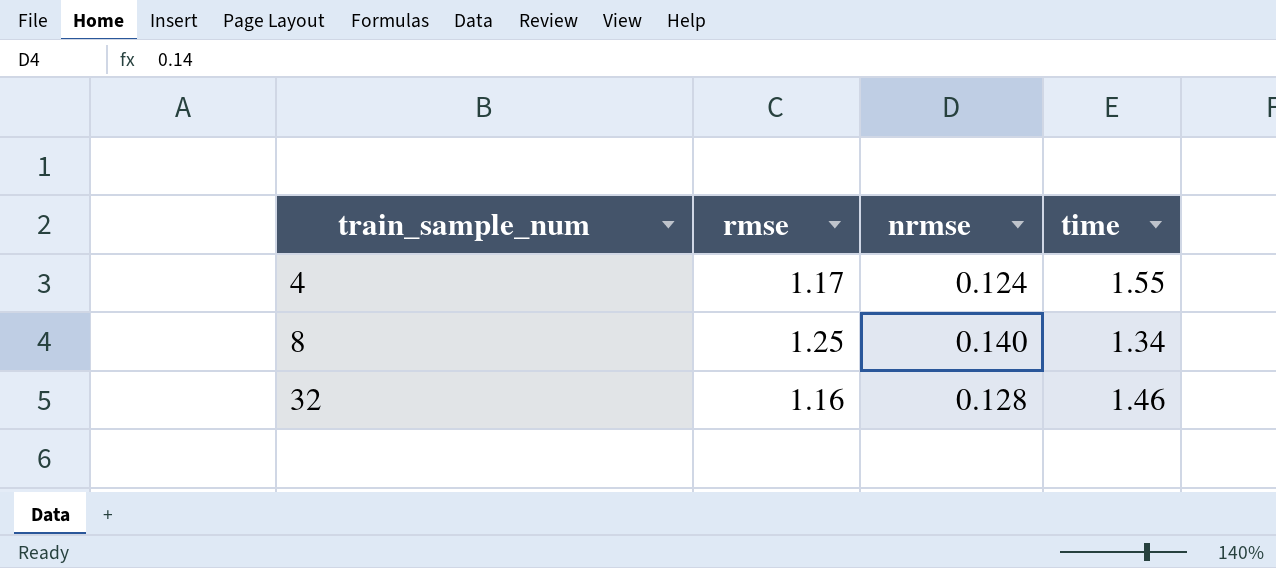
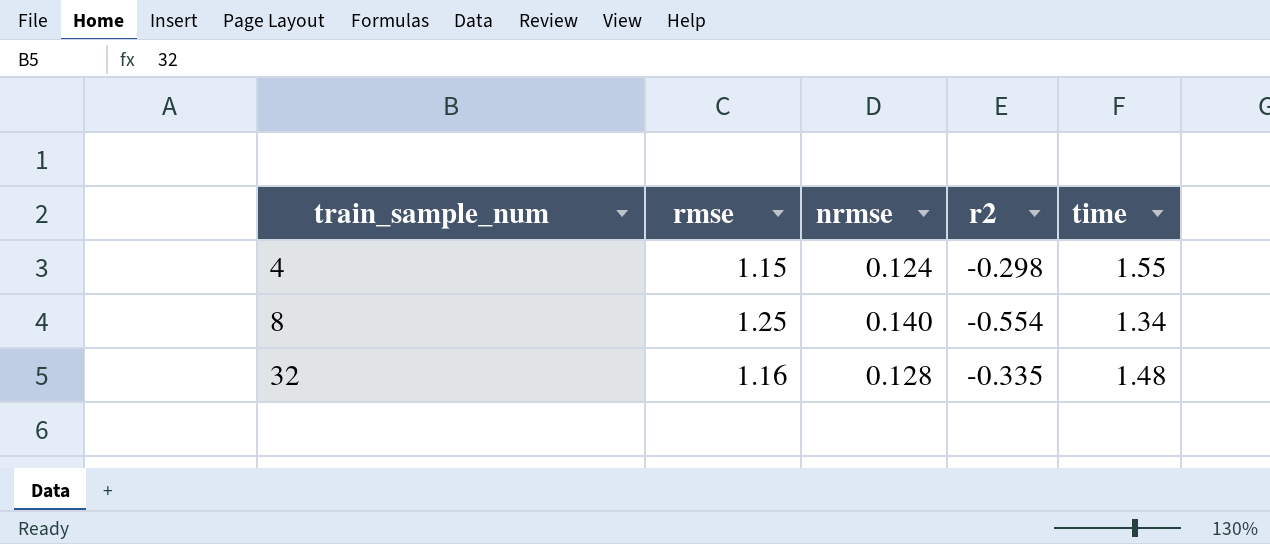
column r2 | position: none -> 4
4 | rmse: 1.17 -> 1.15
32 | time: 1.46 -> 1.48

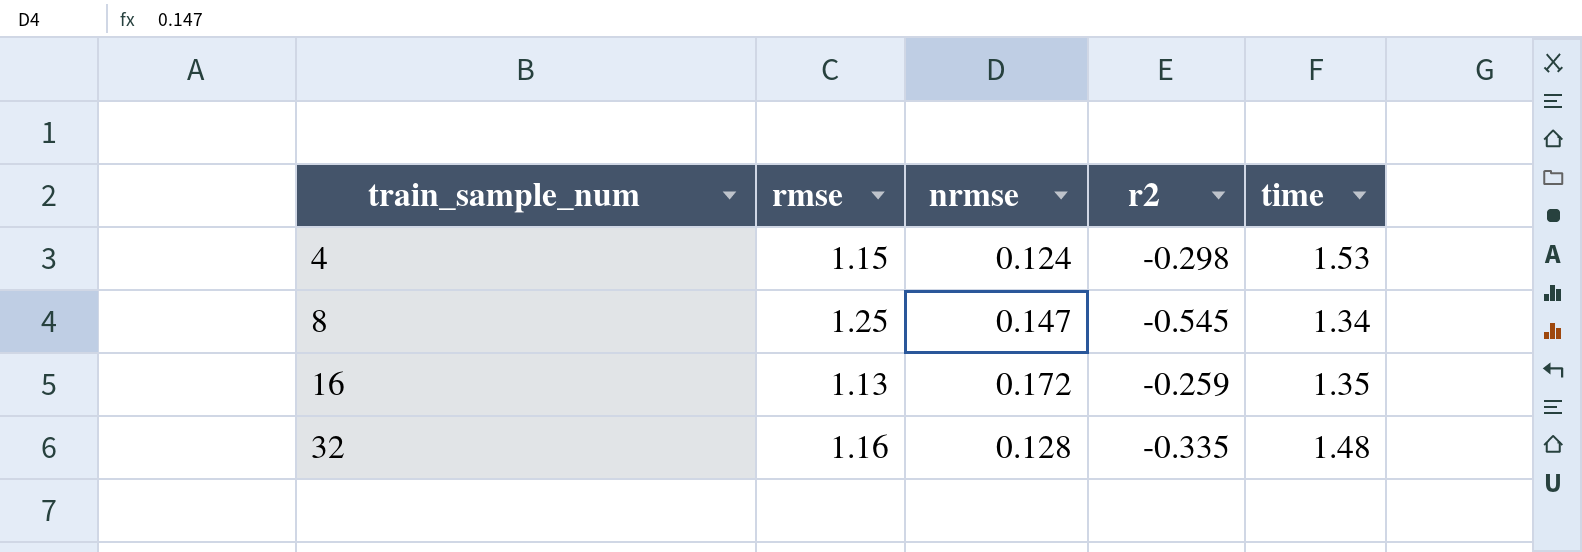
4 | time: 1.55 -> 1.53
8 | nrmse: 0.140 -> 0.147
8 | r2: -0.554 -> -0.545
row 16: none -> 1.13 | 0.172 | -0.259 | 1.35

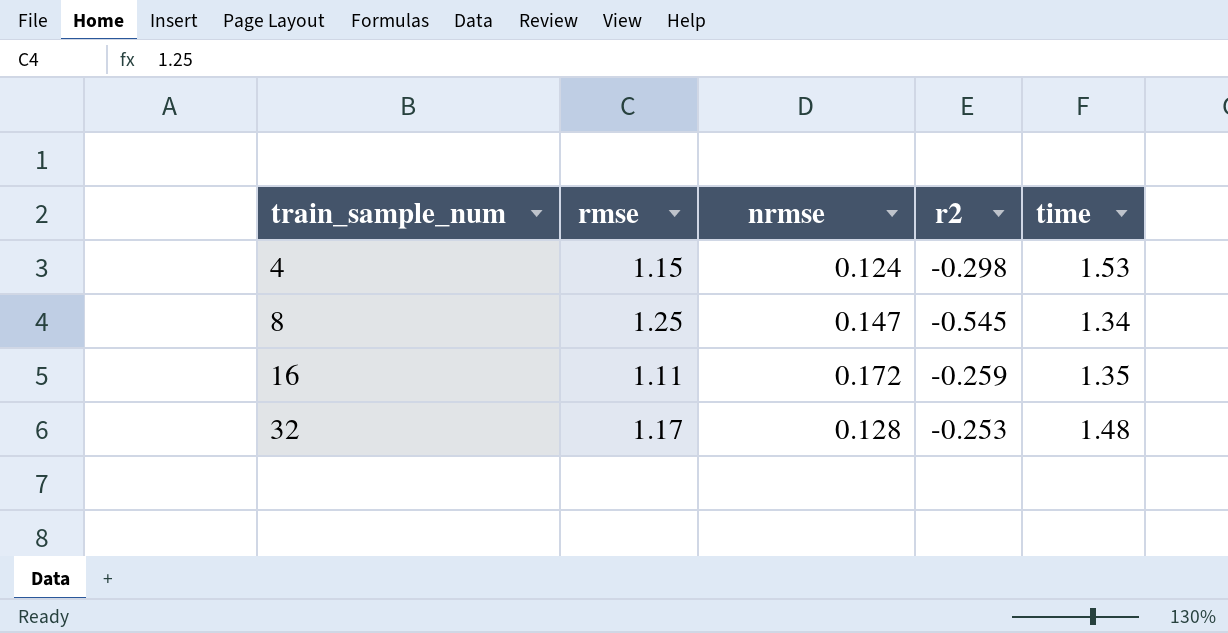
16 | rmse: 1.13 -> 1.11
32 | rmse: 1.16 -> 1.17
32 | r2: -0.335 -> -0.253

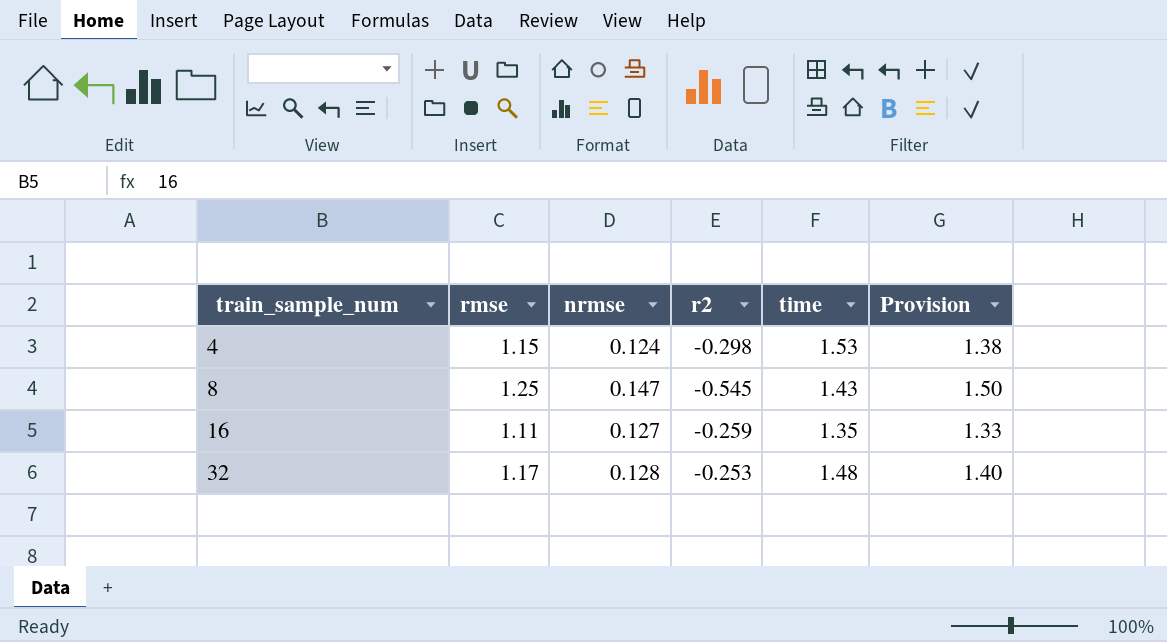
column Provision | formula: none -> [rmse] * 1.2
8 | time: 1.34 -> 1.43
16 | nrmse: 0.172 -> 0.127

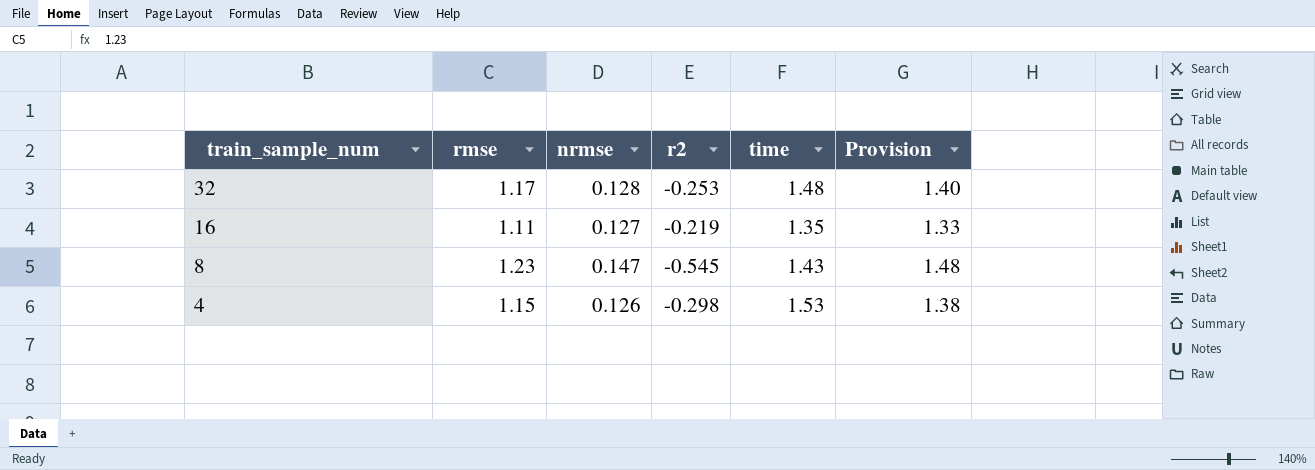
row order: train_sample_num ascending -> train_sample_num descending
16 | r2: -0.259 -> -0.219
8 | rmse: 1.25 -> 1.23
8 | Provision: 1.50 -> 1.48
4 | nrmse: 0.124 -> 0.126

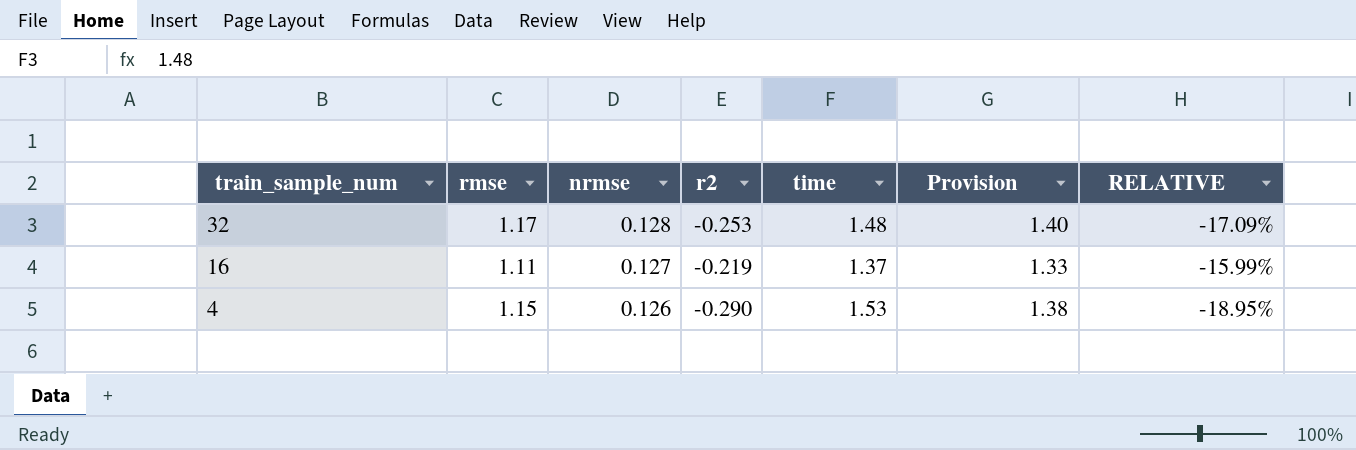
column RELATIVE | formula: none -> [r2] / [time]
row 8: 1.23 | 0.147 | -0.545 | 1.43 | 1.48 -> none
16 | time: 1.35 -> 1.37
4 | r2: -0.298 -> -0.290

